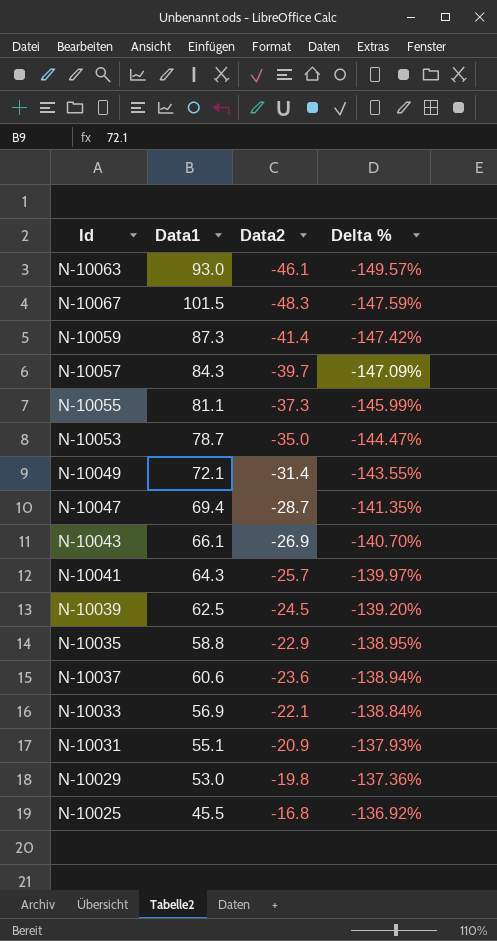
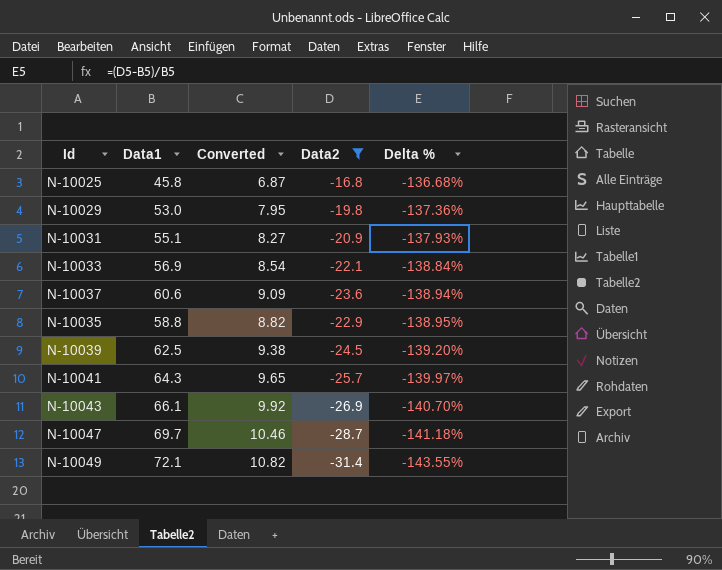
filter: none -> Data2 >= -31.4
row order: Delta % ascending -> Delta % descending
column Converted | formula: none -> [Data1] * 0.15
N-10025 | Data1: 45.5 -> 45.8
N-10025 | Delta %: -136.92% -> -136.68%
N-10047 | Data1: 69.4 -> 69.7
N-10047 | Delta %: -141.35% -> -141.18%

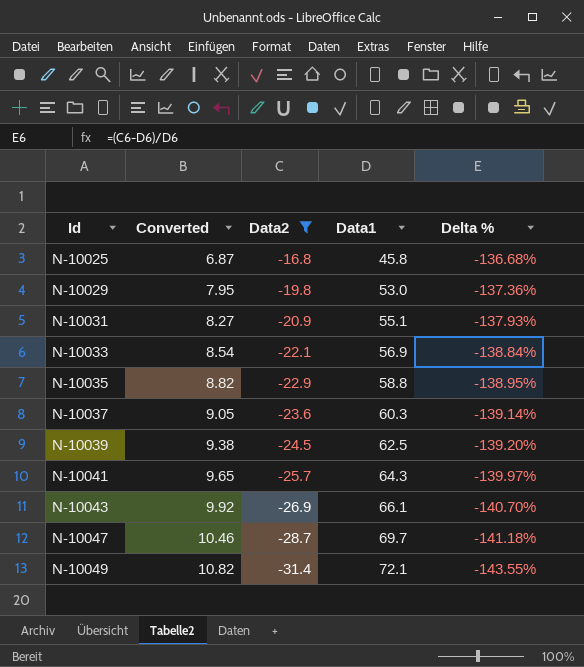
row order: Delta % descending -> Id ascending
column Data1 | position: 2 -> 4
N-10037 | Converted: 9.09 -> 9.05
N-10037 | Data1: 60.6 -> 60.3
N-10037 | Delta %: -138.94% -> -139.14%

